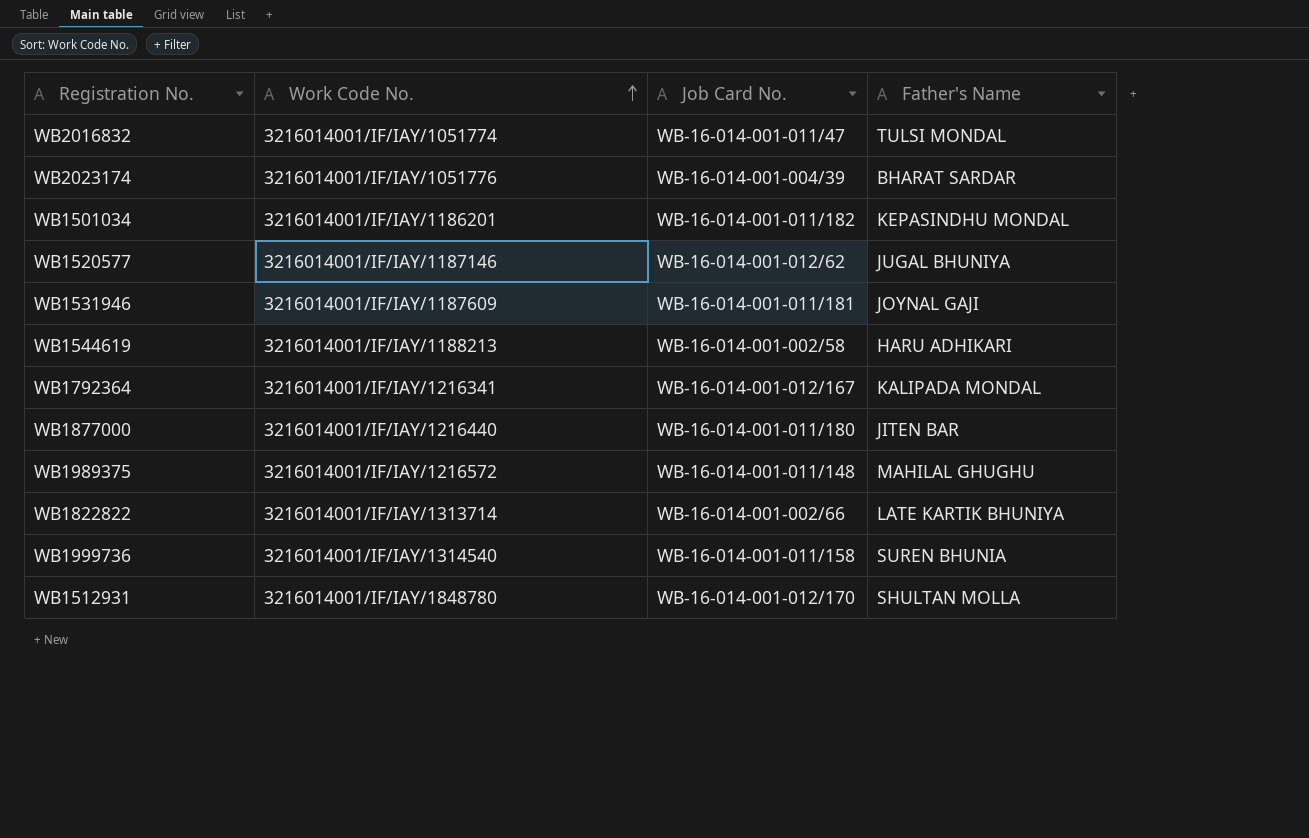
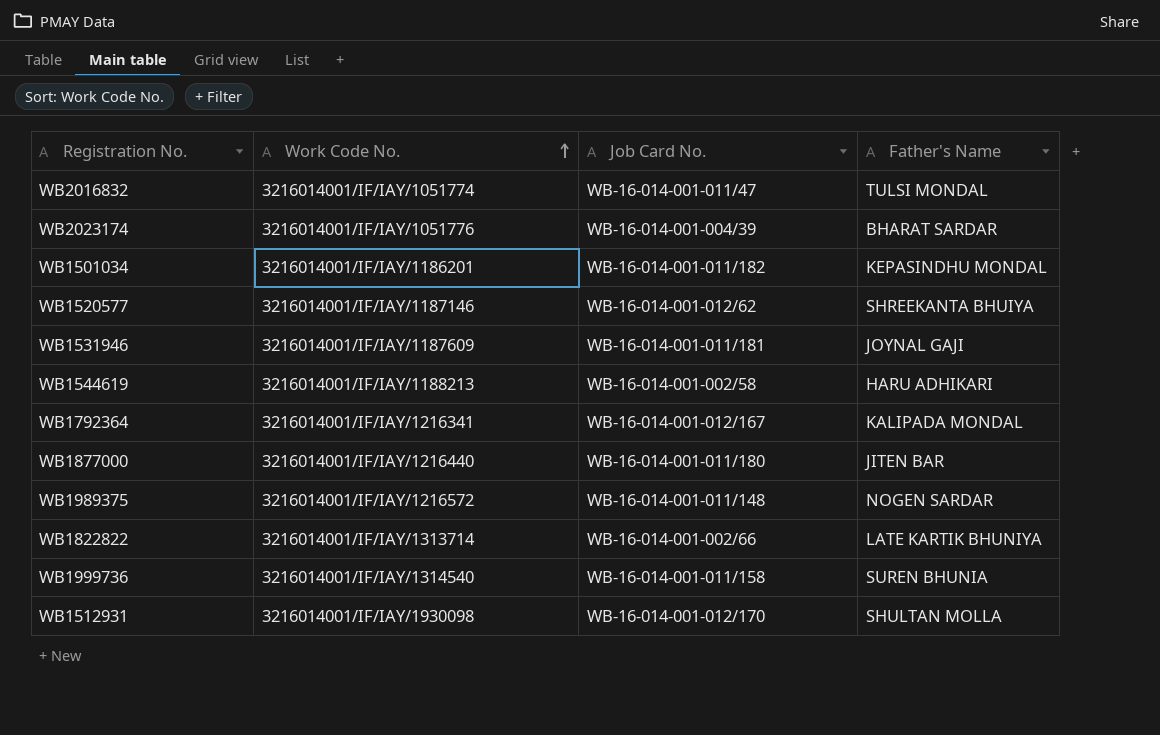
WB1520577 | Father's Name: JUGAL BHUNIYA -> SHREEKANTA BHUIYA
WB1989375 | Father's Name: MAHILAL GHUGHU -> NOGEN SARDAR
WB1512931 | Work Code No.: 3216014001/IF/IAY/1848780 -> 3216014001/IF/IAY/1930098

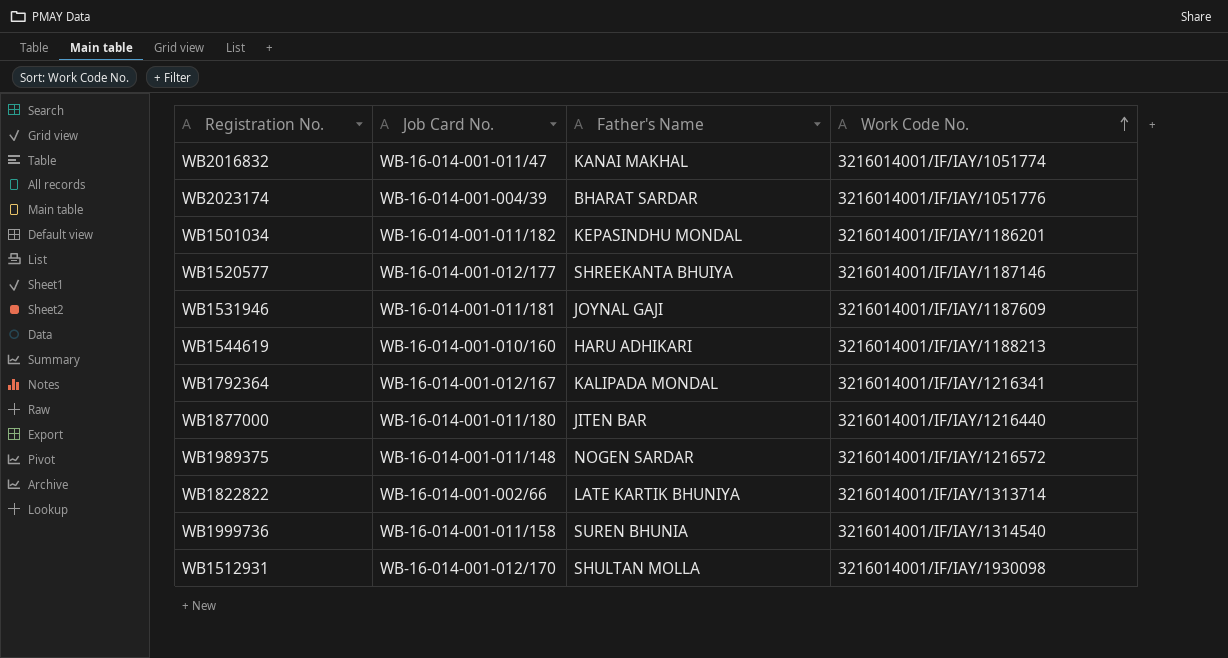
column Work Code No. | position: 2 -> 4
WB2016832 | Father's Name: TULSI MONDAL -> KANAI MAKHAL
WB1520577 | Job Card No.: WB-16-014-001-012/62 -> WB-16-014-001-012/177
WB1544619 | Job Card No.: WB-16-014-001-002/58 -> WB-16-014-001-010/160

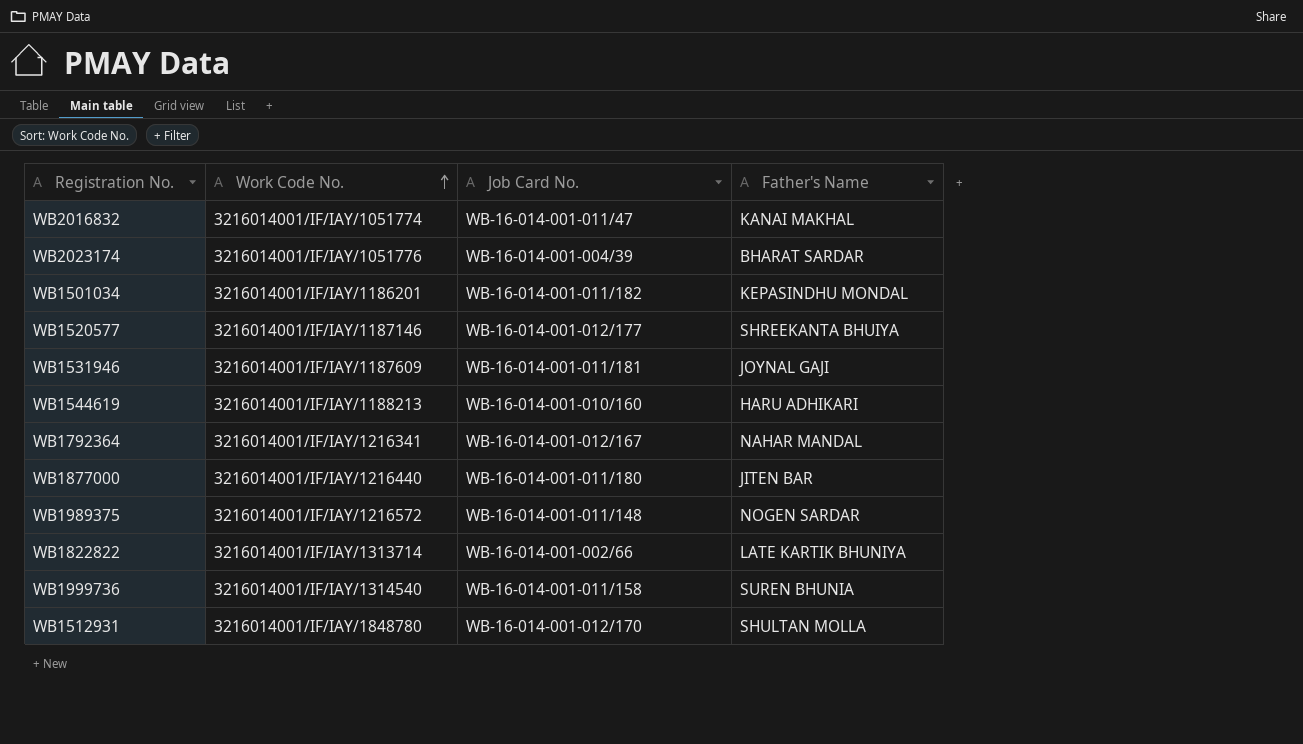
column Work Code No. | position: 4 -> 2
WB1792364 | Father's Name: KALIPADA MONDAL -> NAHAR MANDAL
WB1512931 | Work Code No.: 3216014001/IF/IAY/1930098 -> 3216014001/IF/IAY/1848780

